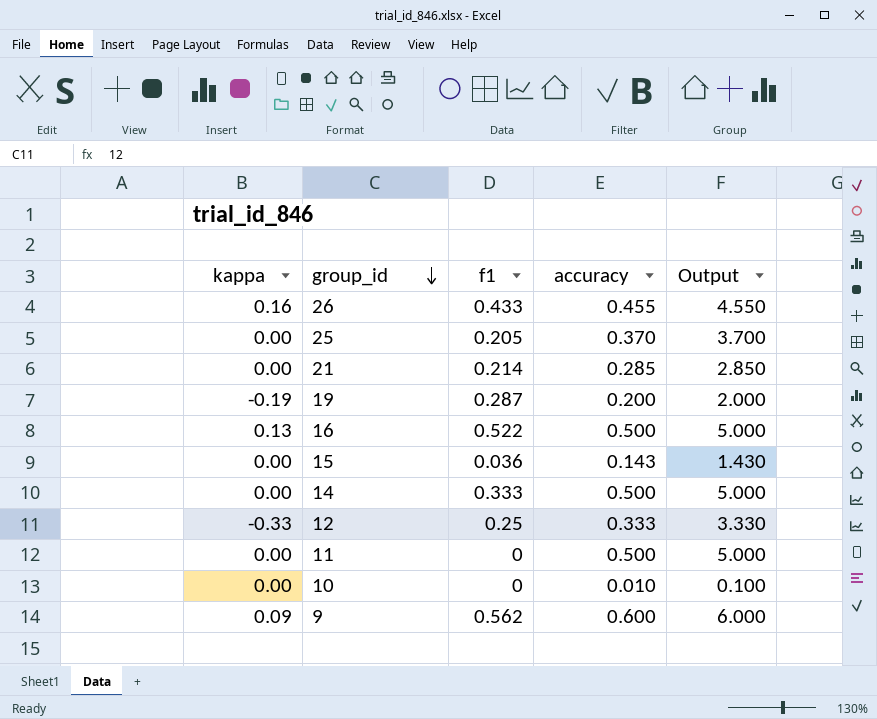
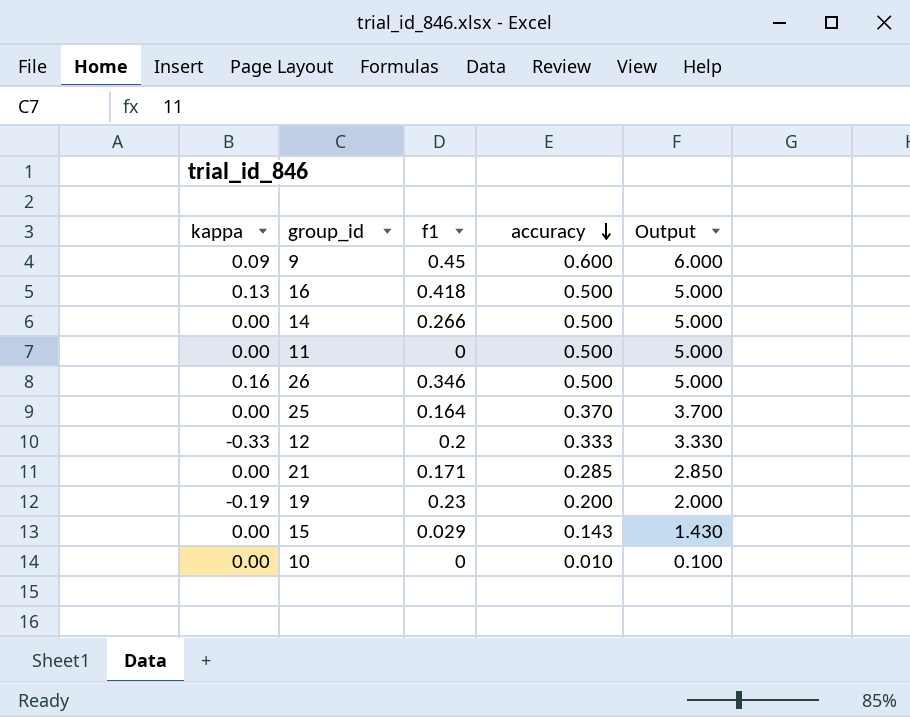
row order: group_id descending -> accuracy descending
9 | f1: 0.562 -> 0.45
16 | f1: 0.522 -> 0.418
14 | f1: 0.333 -> 0.266
26 | f1: 0.433 -> 0.346
26 | accuracy: 0.455 -> 0.500
26 | Output: 4.550 -> 5.000
25 | f1: 0.205 -> 0.164
12 | f1: 0.25 -> 0.2
21 | f1: 0.214 -> 0.171
19 | f1: 0.287 -> 0.23
15 | f1: 0.036 -> 0.029

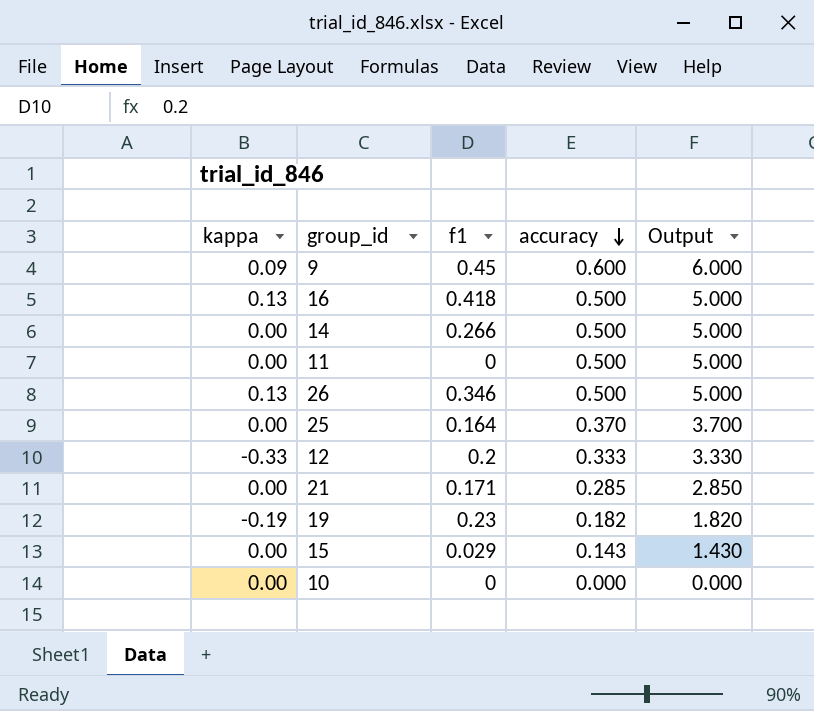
26 | kappa: 0.16 -> 0.13
19 | accuracy: 0.200 -> 0.182
19 | Output: 2.000 -> 1.820
10 | accuracy: 0.010 -> 0.000
10 | Output: 0.100 -> 0.000

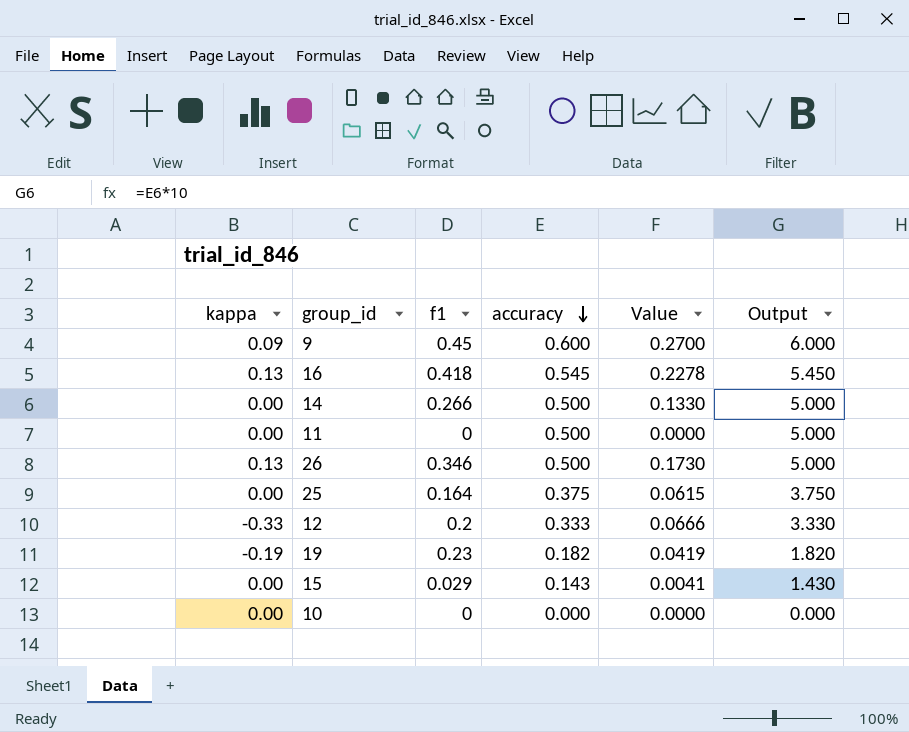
column Value | formula: none -> [f1] * [accuracy]
row 21: 0.00 | 0.171 | 0.285 | 2.850 -> none
16 | accuracy: 0.500 -> 0.545
16 | Output: 5.000 -> 5.450
25 | accuracy: 0.370 -> 0.375
25 | Output: 3.700 -> 3.750

